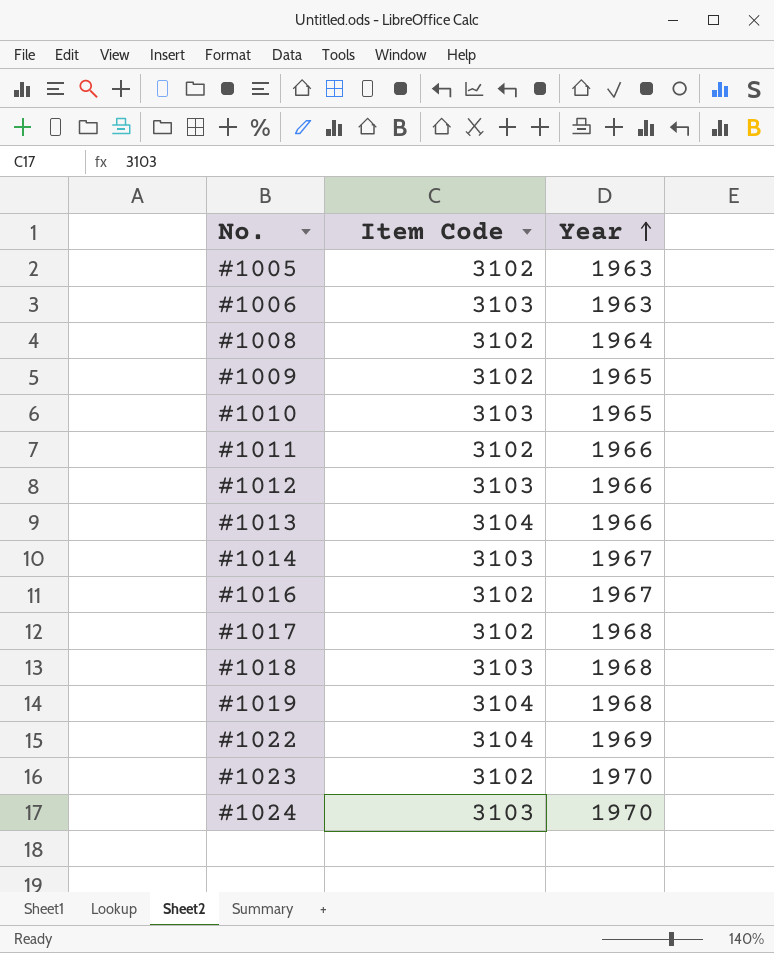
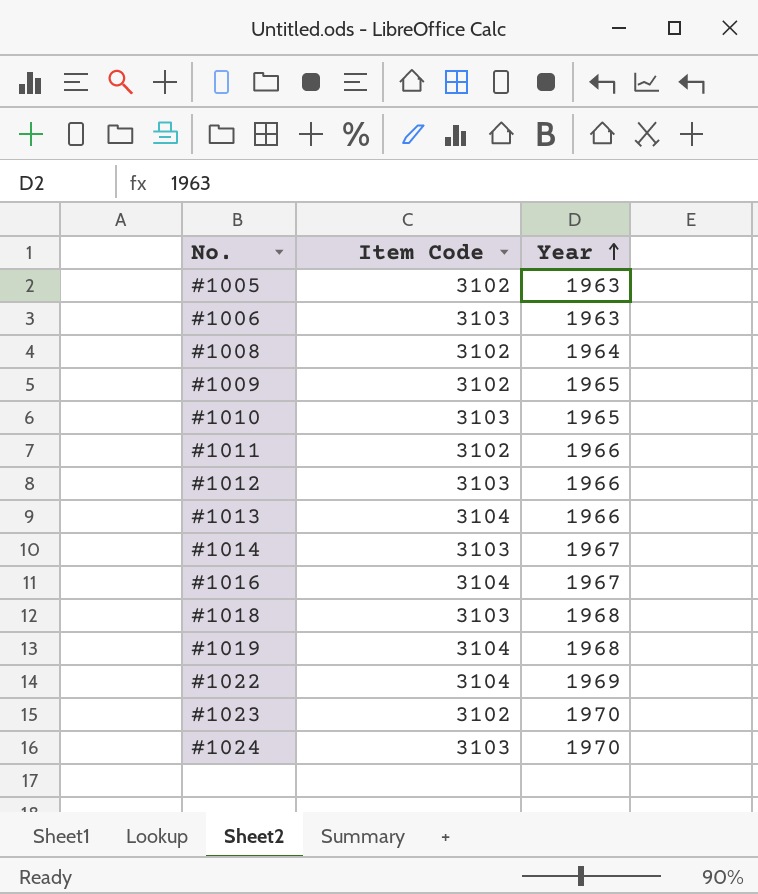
row #1017: 3102 | 1968 -> none
#1016 | Item Code: 3102 -> 3104

